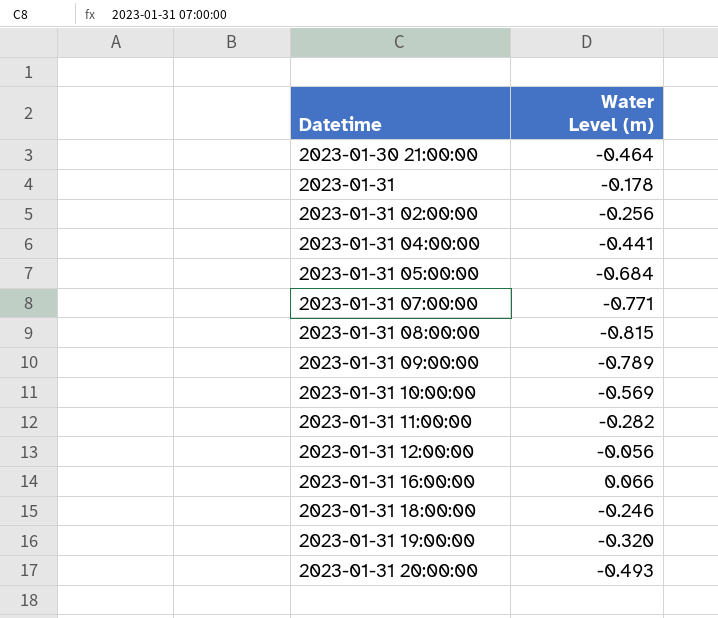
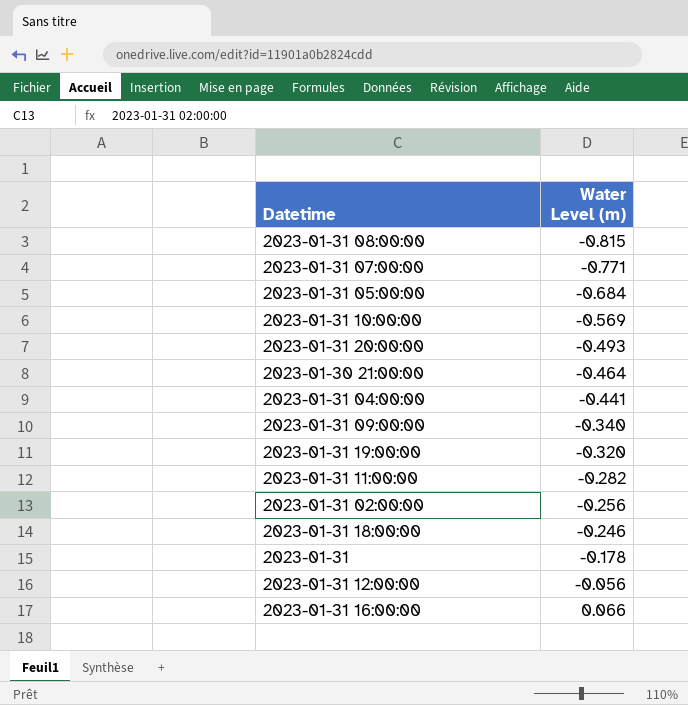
row order: Datetime ascending -> Water Level (m) ascending
2023-01-31 09:00:00 | Water Level (m): -0.789 -> -0.340

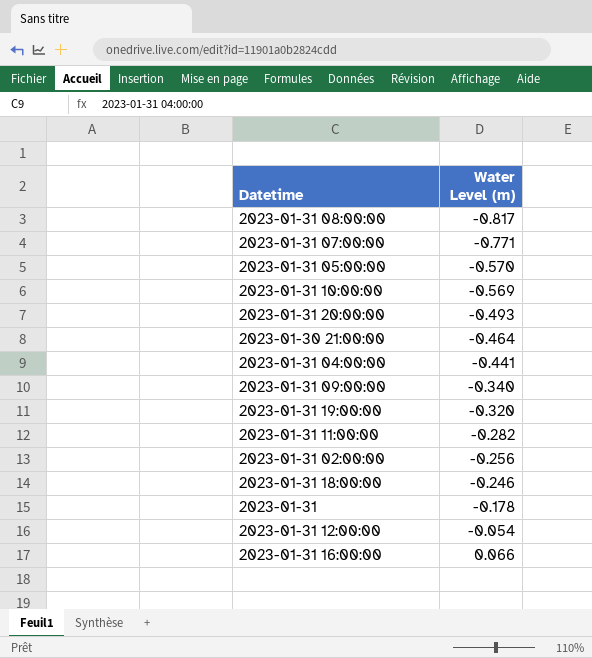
2023-01-31 08:00:00 | Water Level (m): -0.815 -> -0.817
2023-01-31 05:00:00 | Water Level (m): -0.684 -> -0.570
2023-01-31 12:00:00 | Water Level (m): -0.056 -> -0.054

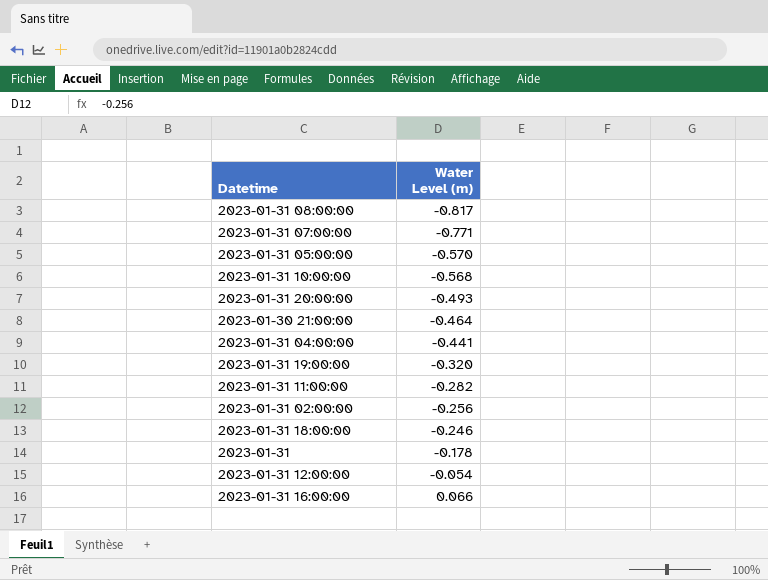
row 2023-01-31 09:00:00: -0.340 -> none
2023-01-31 10:00:00 | Water Level (m): -0.569 -> -0.568

